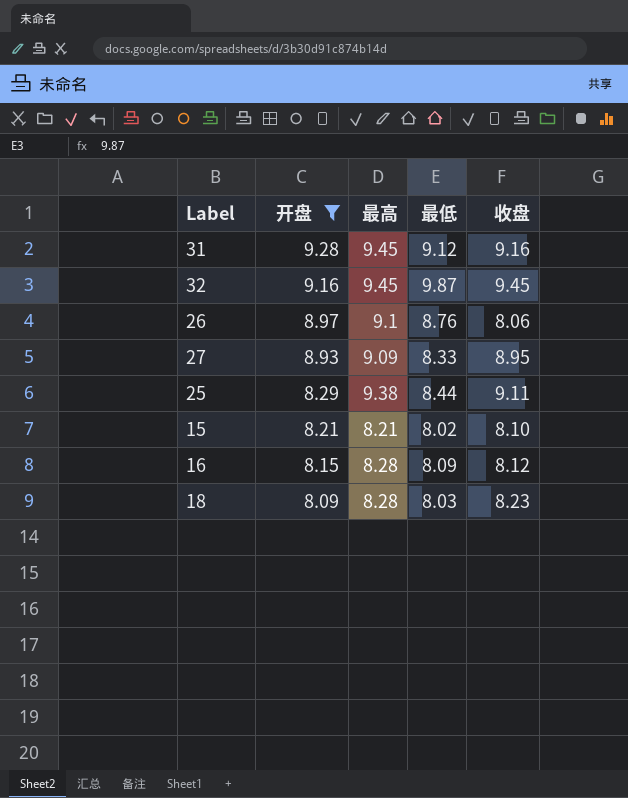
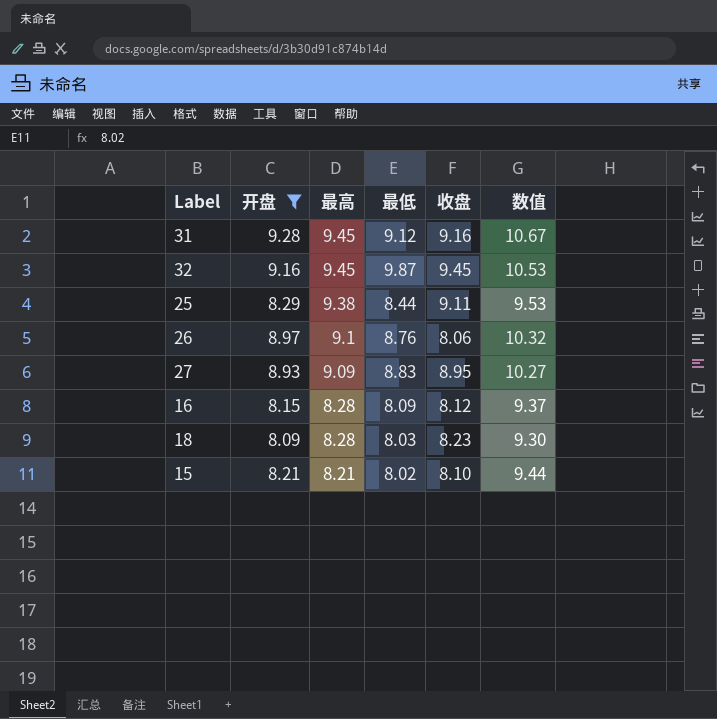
row order: 开盘 descending -> 最高 descending
column 数值 | formula: none -> [开盘] * 1.15
27 | 最低: 8.33 -> 8.83

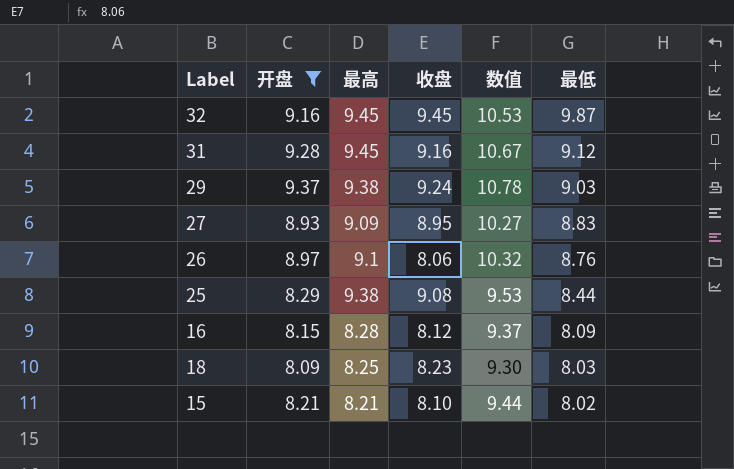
row order: 最高 descending -> 最低 descending
column 最低 | position: 4 -> 6
row 29: none -> 9.37 | 9.38 | 9.24 | 10.78 | 9.03
25 | 收盘: 9.11 -> 9.08
18 | 最高: 8.28 -> 8.25

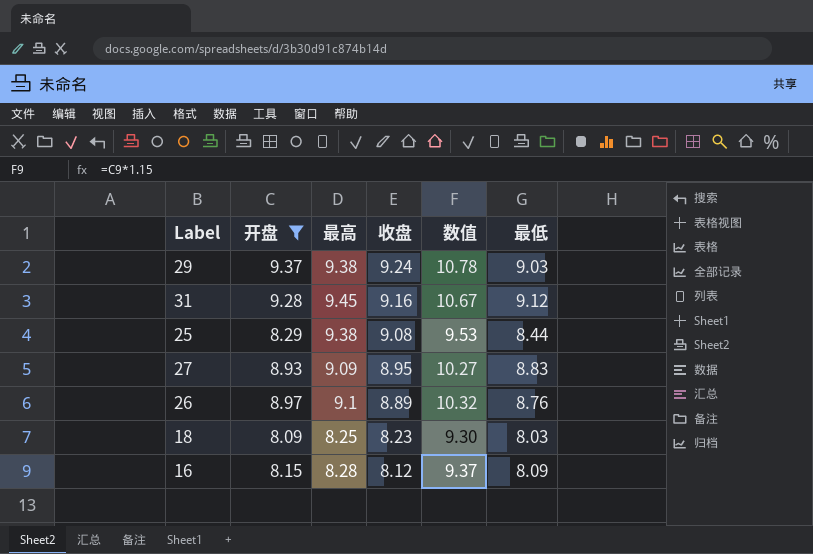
row order: 最低 descending -> 收盘 descending
row 32: 9.16 | 9.45 | 9.45 | 10.53 | 9.87 -> none
row 15: 8.21 | 8.21 | 8.10 | 9.44 | 8.02 -> none
26 | 收盘: 8.06 -> 8.89

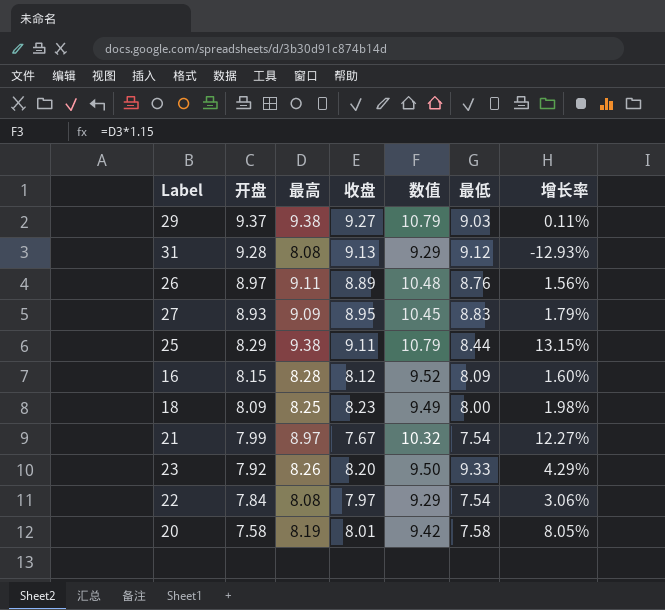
filter: 开盘 >= 8.09 -> none
row order: 收盘 descending -> 开盘 descending
column 数值 | formula: [开盘] * 1.15 -> [最高] * 1.15
column 增长率 | formula: none -> ([最高] - [开盘]) / [开盘]
29 | 收盘: 9.24 -> 9.27
31 | 最高: 9.45 -> 8.08
31 | 收盘: 9.16 -> 9.13
26 | 最高: 9.1 -> 9.11
25 | 收盘: 9.08 -> 9.11
18 | 最低: 8.03 -> 8.00

